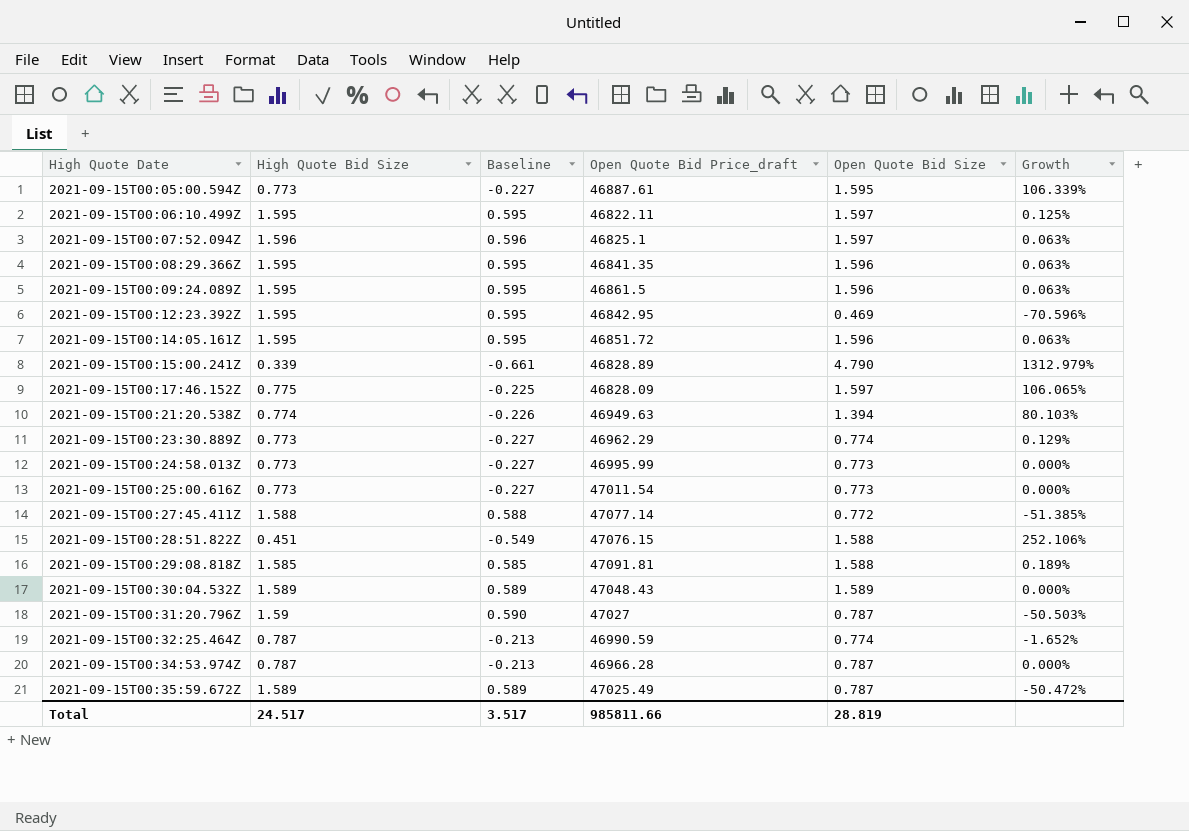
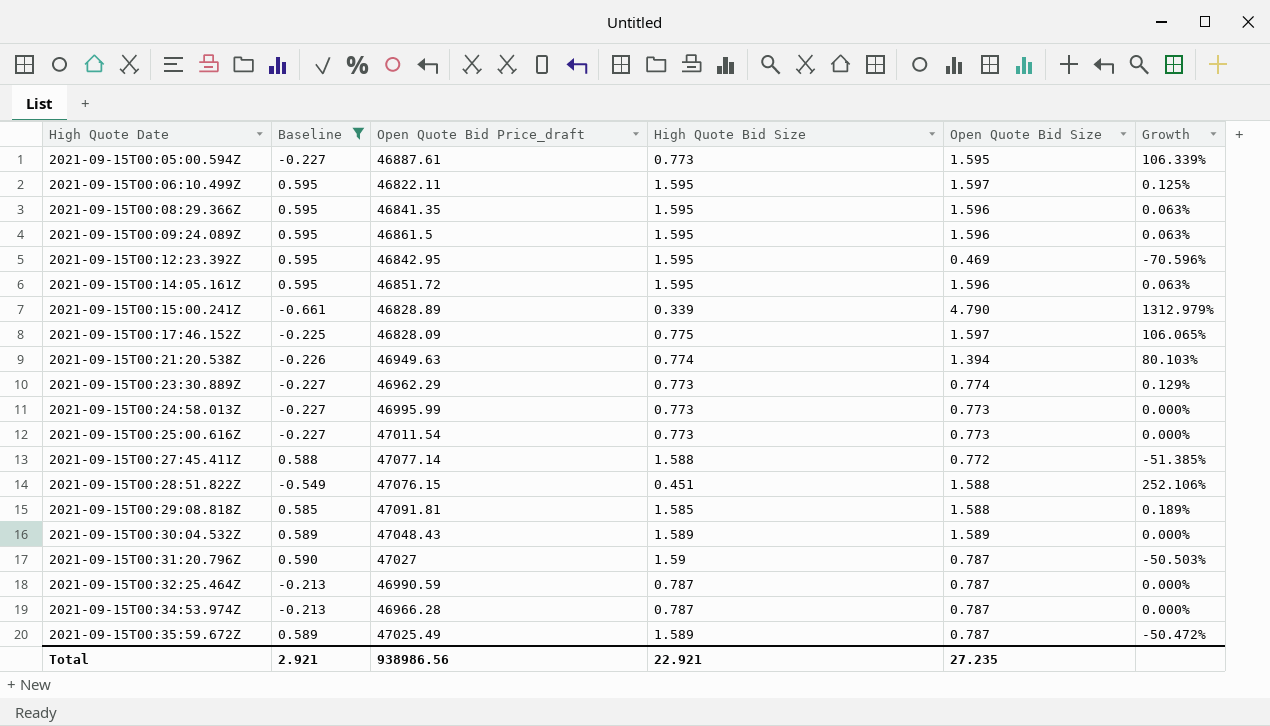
filter: none -> Baseline != 0.596
column High Quote Bid Size | position: 2 -> 4
2021-09-15T00:32:25.464Z | Open Quote Bid Size: 0.774 -> 0.787
2021-09-15T00:32:25.464Z | Growth: -1.652% -> 0.000%
Total | Baseline: 3.517 -> 2.921
Total | Open Quote Bid Price_draft: 985811.66 -> 938986.56
Total | High Quote Bid Size: 24.517 -> 22.921
Total | Open Quote Bid Size: 28.819 -> 27.235

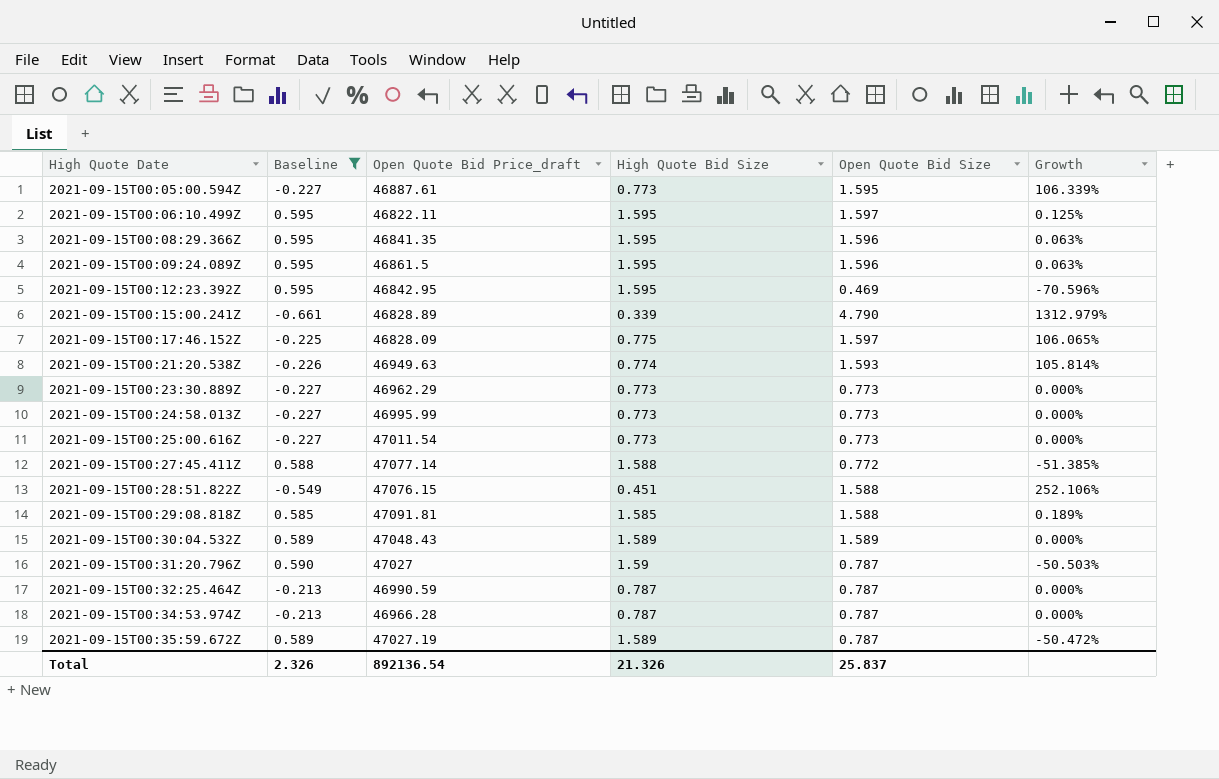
row 2021-09-15T00:14:05.161Z: 0.595 | 46851.72 | 1.595 | 1.596 | 0.063% -> none
2021-09-15T00:21:20.538Z | Open Quote Bid Size: 1.394 -> 1.593
2021-09-15T00:21:20.538Z | Growth: 80.103% -> 105.814%
2021-09-15T00:23:30.889Z | Open Quote Bid Size: 0.774 -> 0.773
2021-09-15T00:23:30.889Z | Growth: 0.129% -> 0.000%
2021-09-15T00:35:59.672Z | Open Quote Bid Price_draft: 47025.49 -> 47027.19
Total | Baseline: 2.921 -> 2.326
Total | Open Quote Bid Price_draft: 938986.56 -> 892136.54
Total | High Quote Bid Size: 22.921 -> 21.326
Total | Open Quote Bid Size: 27.235 -> 25.837

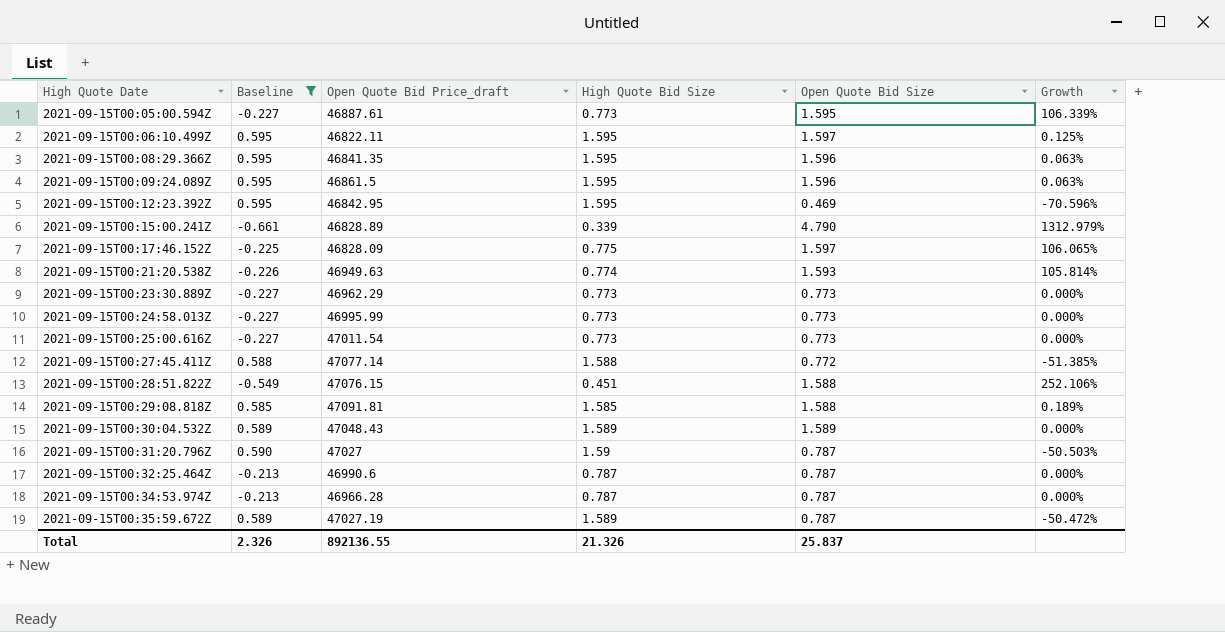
2021-09-15T00:32:25.464Z | Open Quote Bid Price_draft: 46990.59 -> 46990.6
Total | Open Quote Bid Price_draft: 892136.54 -> 892136.55

